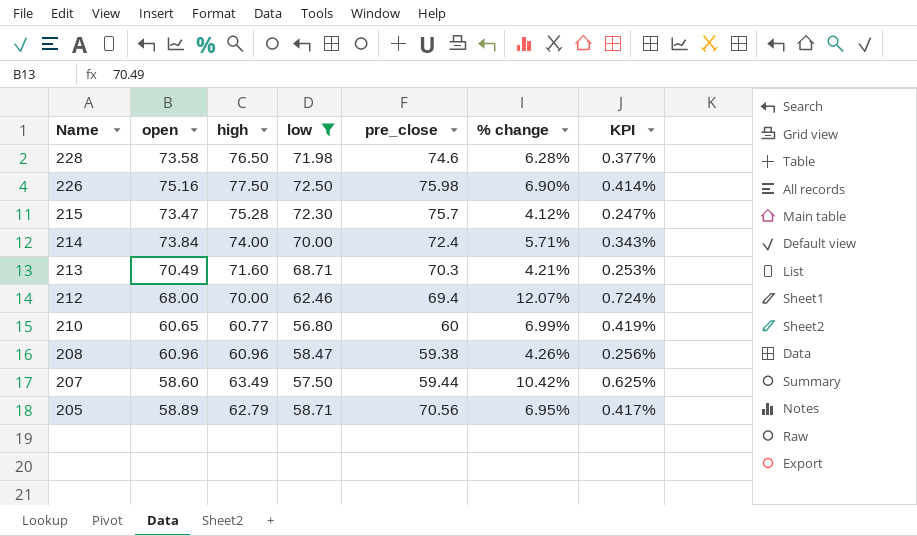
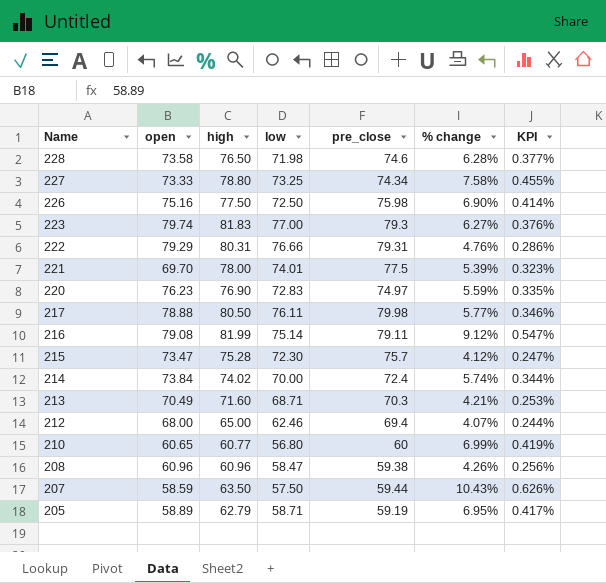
filter: low <= 72.50 -> none
214 | high: 74.00 -> 74.02
214 | % change: 5.71% -> 5.74%
214 | KPI: 0.343% -> 0.344%
212 | high: 70.00 -> 65.00
212 | % change: 12.07% -> 4.07%
212 | KPI: 0.724% -> 0.244%
207 | open: 58.60 -> 58.59
207 | high: 63.49 -> 63.50
207 | % change: 10.42% -> 10.43%
207 | KPI: 0.625% -> 0.626%
205 | pre_close: 70.56 -> 59.19

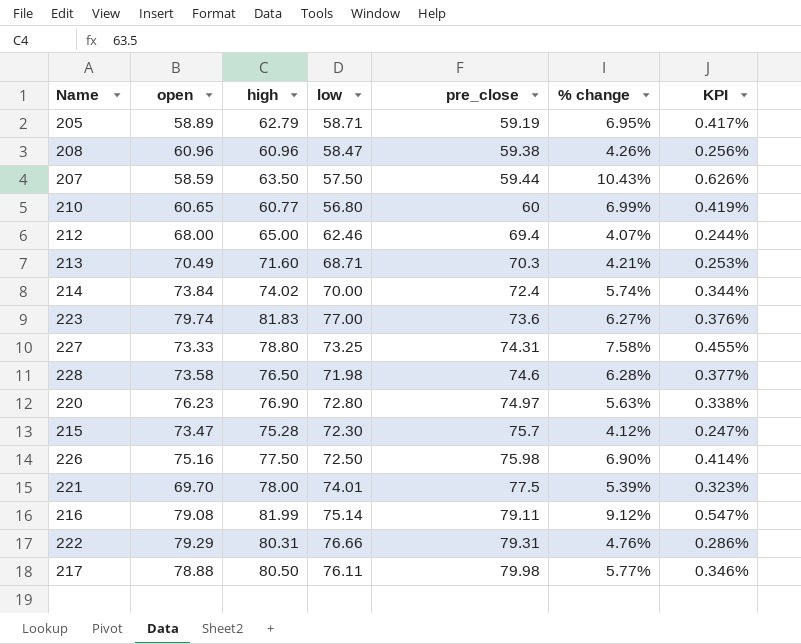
row order: Name descending -> pre_close ascending
223 | pre_close: 79.3 -> 73.6
227 | pre_close: 74.34 -> 74.31
220 | low: 72.83 -> 72.80
220 | % change: 5.59% -> 5.63%
220 | KPI: 0.335% -> 0.338%

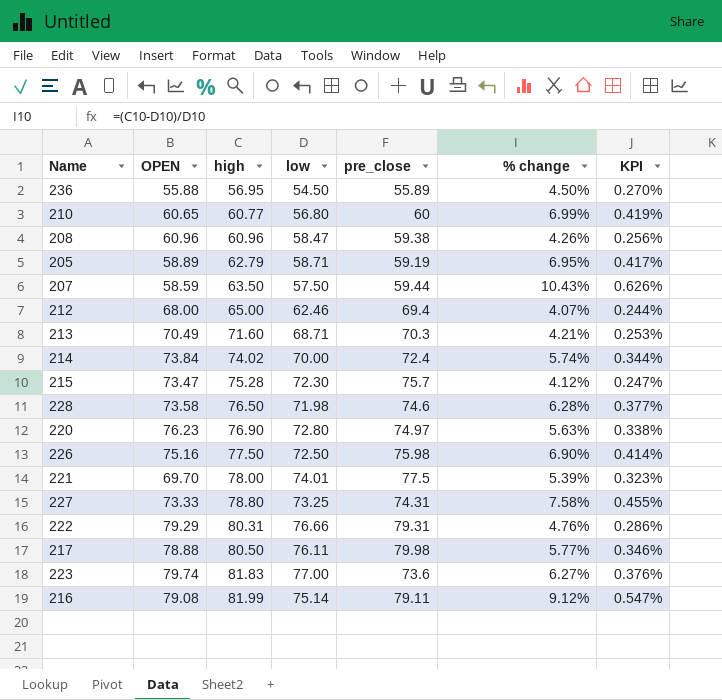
row order: pre_close ascending -> high ascending
column name: open -> OPEN
row 236: none -> 55.88 | 56.95 | 54.50 | 55.89 | 4.50% | 0.270%

